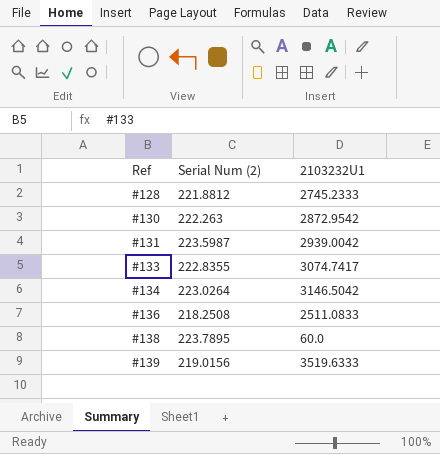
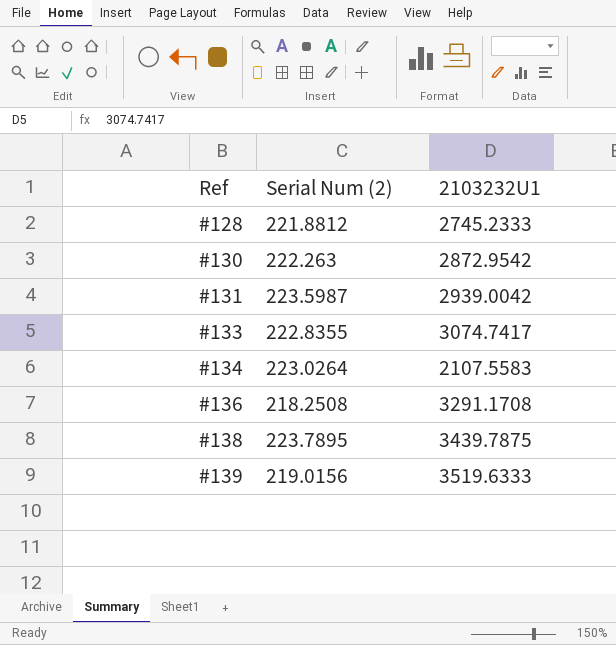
#134 | 2103232U1: 3146.5042 -> 2107.5583
#136 | 2103232U1: 2511.0833 -> 3291.1708
#138 | 2103232U1: 60.0 -> 3439.7875

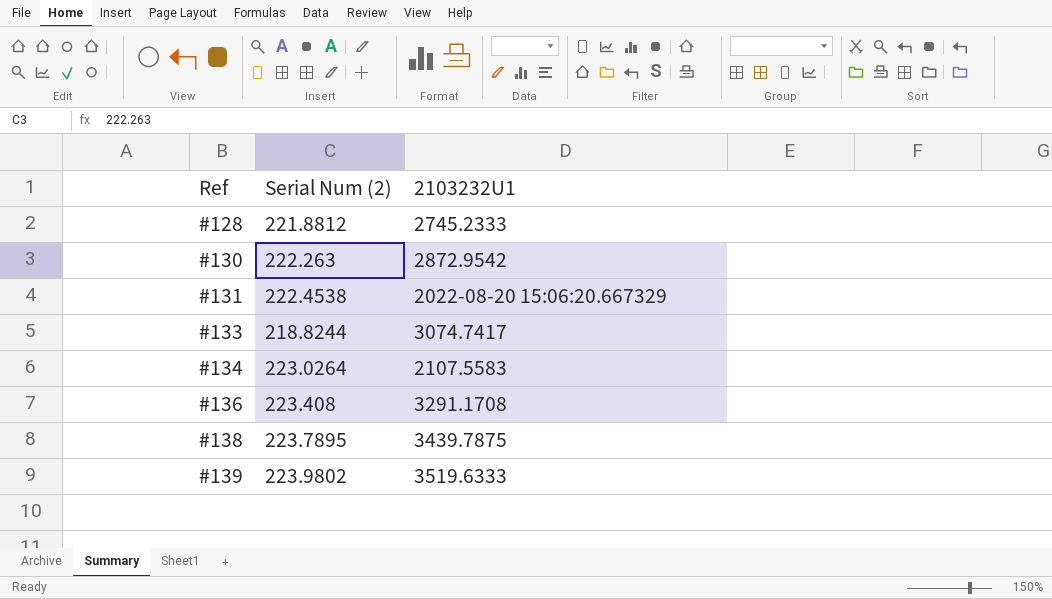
#131 | Serial Num (2): 223.5987 -> 222.4538
#131 | 2103232U1: 2939.0042 -> 2022-08-20 15:06:20.667329
#133 | Serial Num (2): 222.8355 -> 218.8244
#136 | Serial Num (2): 218.2508 -> 223.408
#139 | Serial Num (2): 219.0156 -> 223.9802

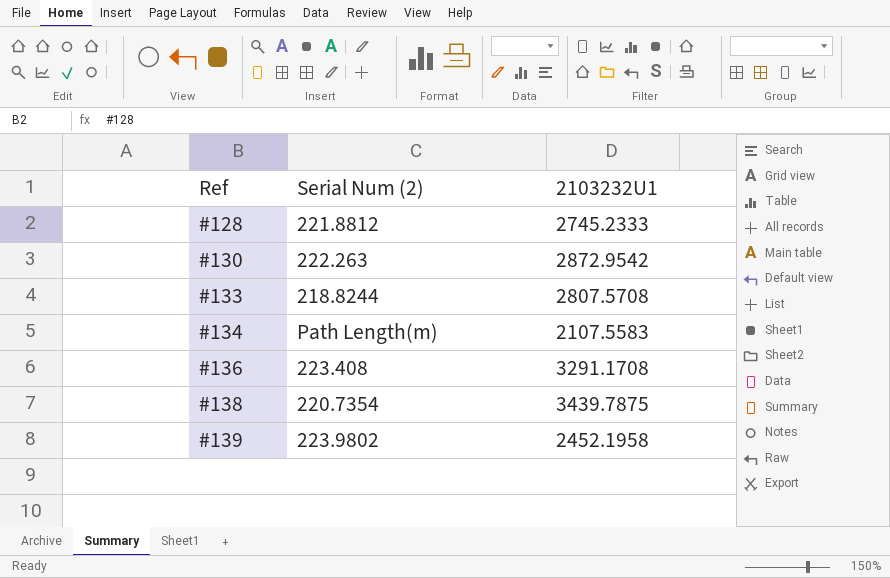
row #131: 222.4538 | 2022-08-20 15:06:20.667329 -> none
#133 | 2103232U1: 3074.7417 -> 2807.5708
#134 | Serial Num (2): 223.0264 -> Path Length(m)
#138 | Serial Num (2): 223.7895 -> 220.7354
#139 | 2103232U1: 3519.6333 -> 2452.1958

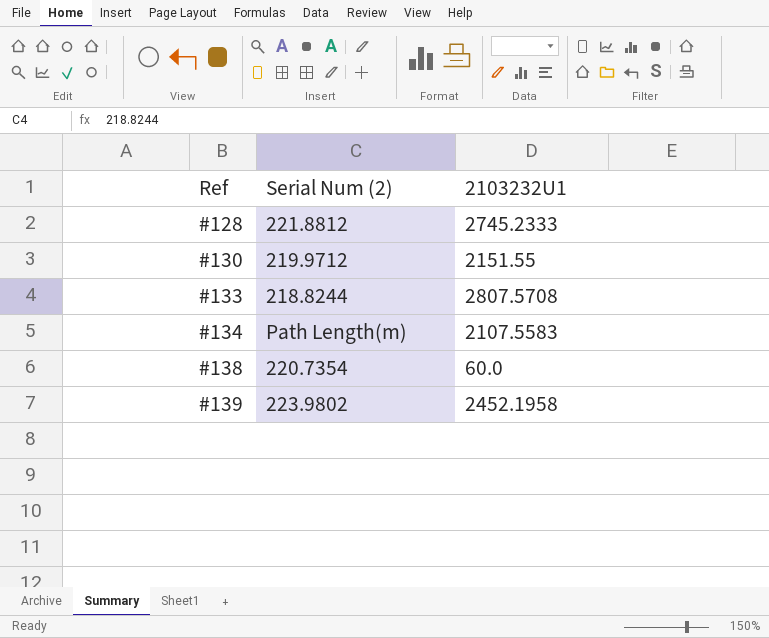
row #136: 223.408 | 3291.1708 -> none
#130 | Serial Num (2): 222.263 -> 219.9712
#130 | 2103232U1: 2872.9542 -> 2151.55
#138 | 2103232U1: 3439.7875 -> 60.0

